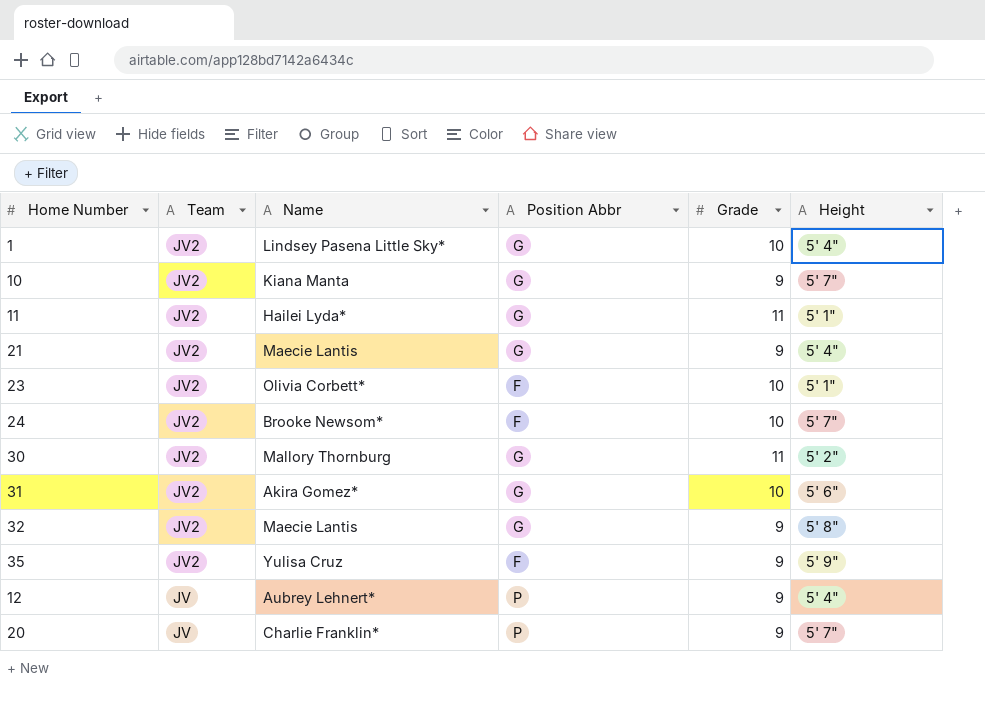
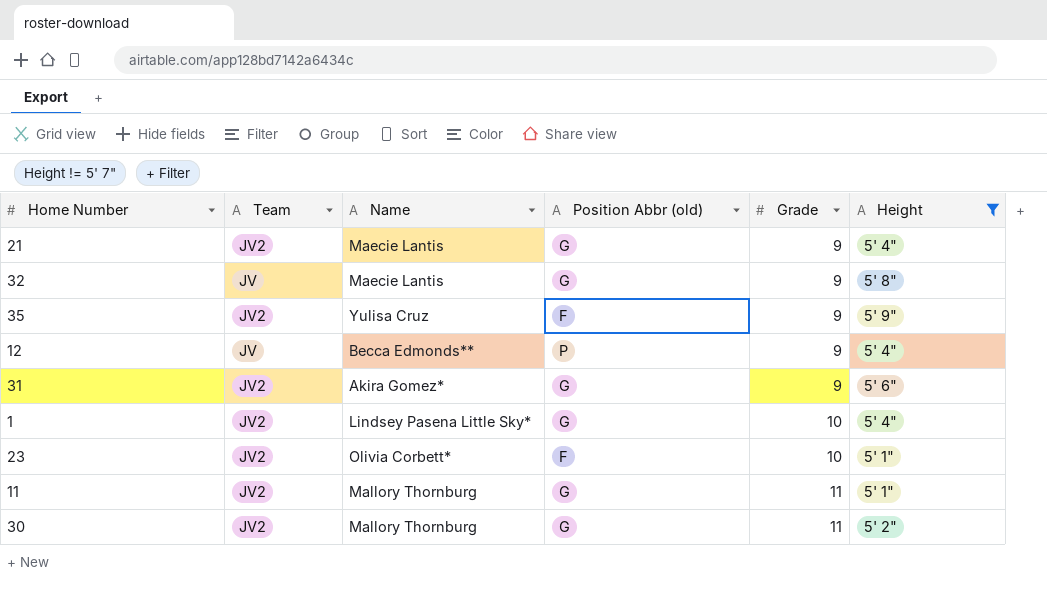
filter: none -> Height != 5' 7"
row order: Team descending -> Grade ascending
column name: Position Abbr -> Position Abbr (old)
32 | Team: JV2 -> JV
12 | Name: Aubrey Lehnert* -> Becca Edmonds**
31 | Grade: 10 -> 9
11 | Name: Hailei Lyda* -> Mallory Thornburg

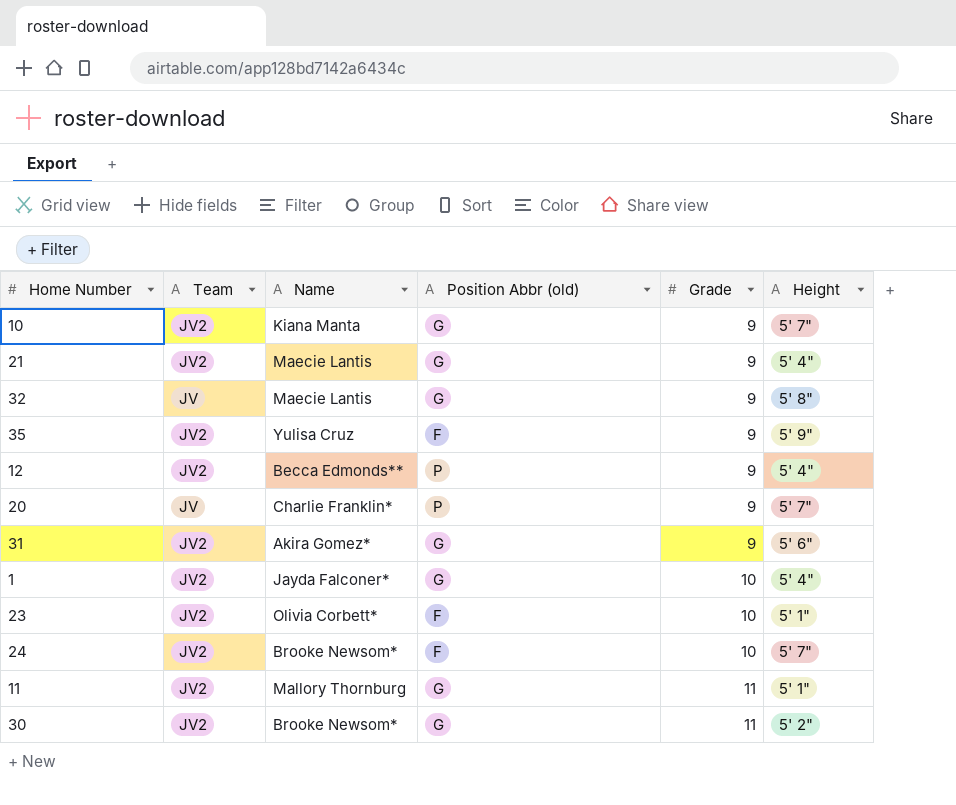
filter: Height != 5' 7" -> none
12 | Team: JV -> JV2
1 | Name: Lindsey Pasena Little Sky* -> Jayda Falconer*
30 | Name: Mallory Thornburg -> Brooke Newsom*

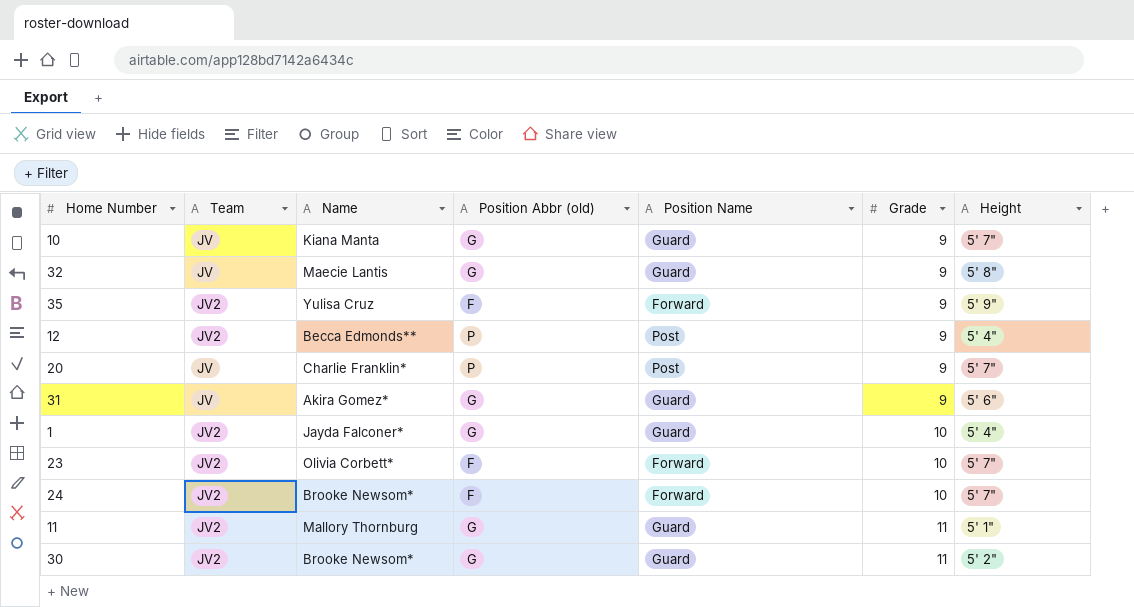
column Position Name | position: none -> 5
row 21: JV2 | Maecie Lantis | G | 9 | 5' 4" -> none
10 | Team: JV2 -> JV
31 | Team: JV2 -> JV
23 | Height: 5' 1" -> 5' 7"

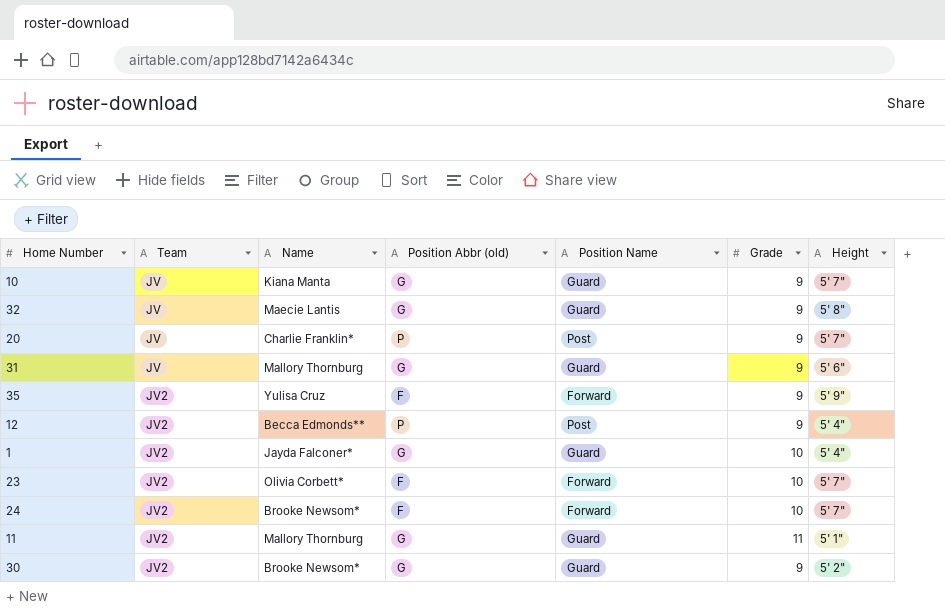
row order: Grade ascending -> Team ascending
31 | Name: Akira Gomez* -> Mallory Thornburg
30 | Grade: 11 -> 9

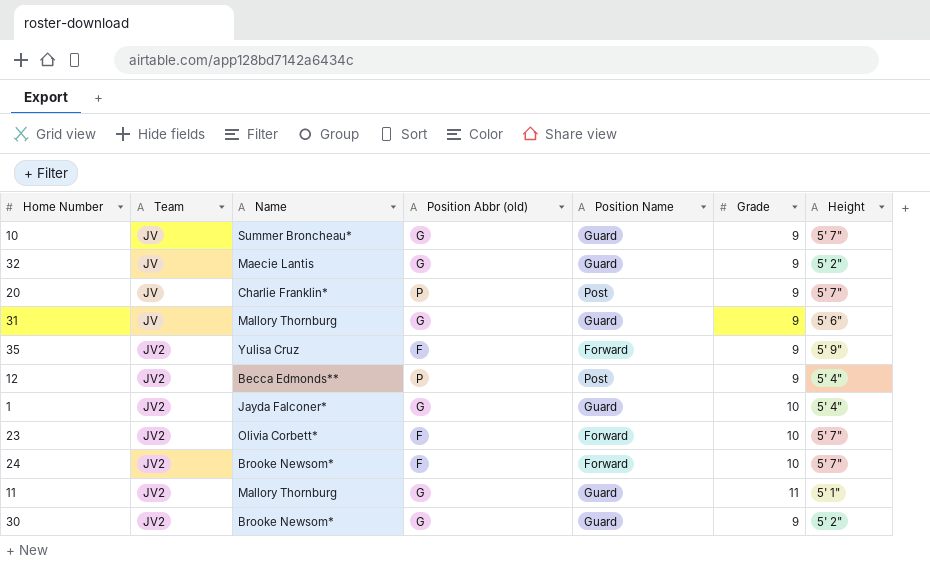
10 | Name: Kiana Manta -> Summer Broncheau*
32 | Height: 5' 8" -> 5' 2"

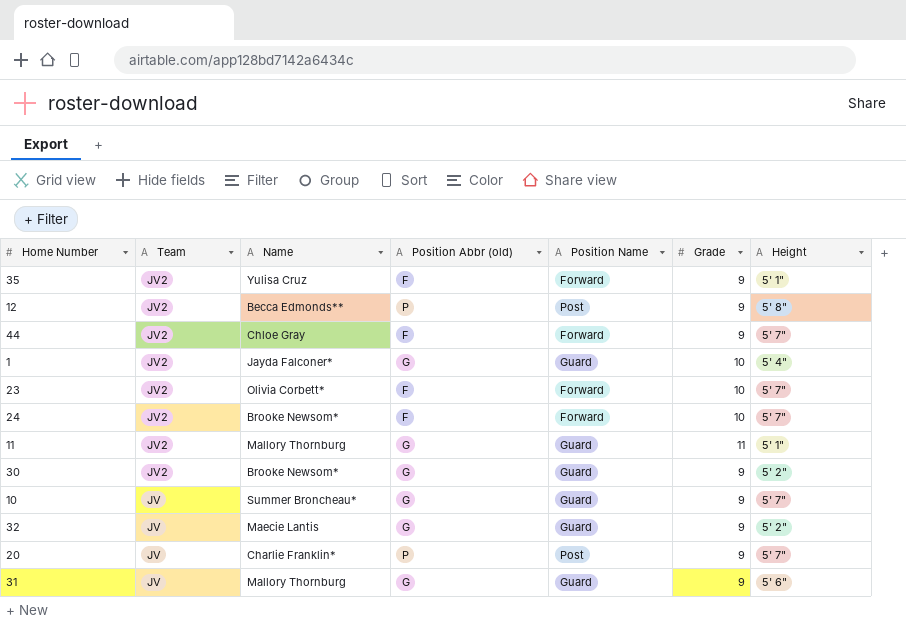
row order: Team ascending -> Team descending
35 | Height: 5' 9" -> 5' 1"
12 | Height: 5' 4" -> 5' 8"
row 44: none -> JV2 | Chloe Gray | F | Forward | 9 | 5' 7"

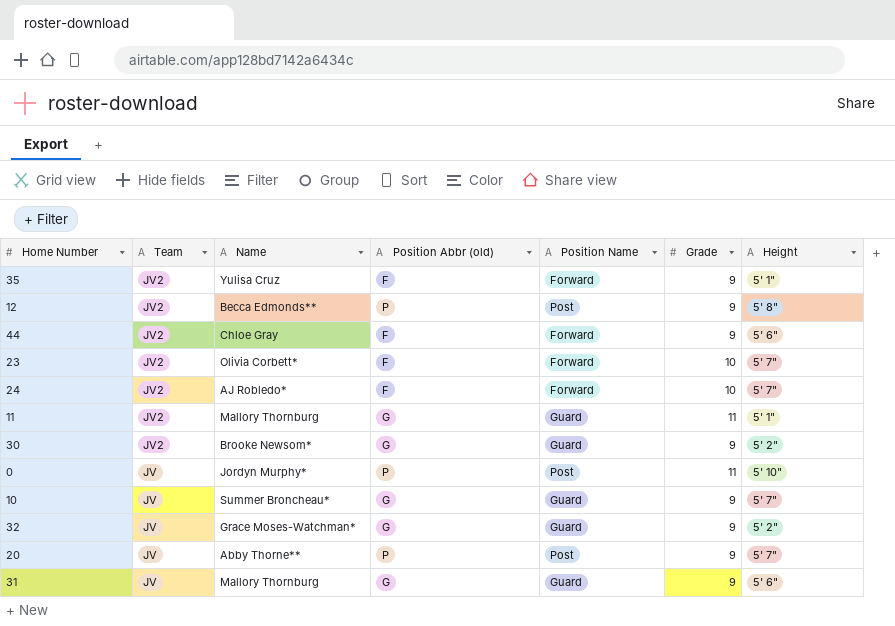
row 1: JV2 | Jayda Falconer* | G | Guard | 10 | 5' 4" -> none
44 | Height: 5' 7" -> 5' 6"
24 | Name: Brooke Newsom* -> AJ Robledo*
row 0: none -> JV | Jordyn Murphy* | P | Post | 11 | 5' 10"
32 | Name: Maecie Lantis -> Grace Moses-Watchman*
20 | Name: Charlie Franklin* -> Abby Thorne**

